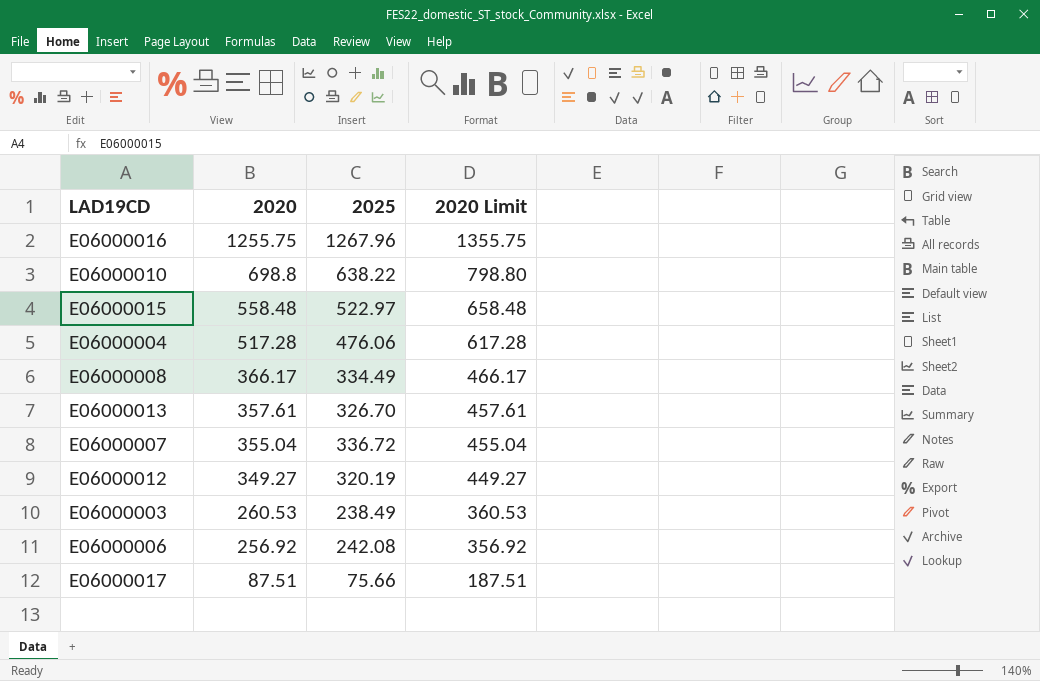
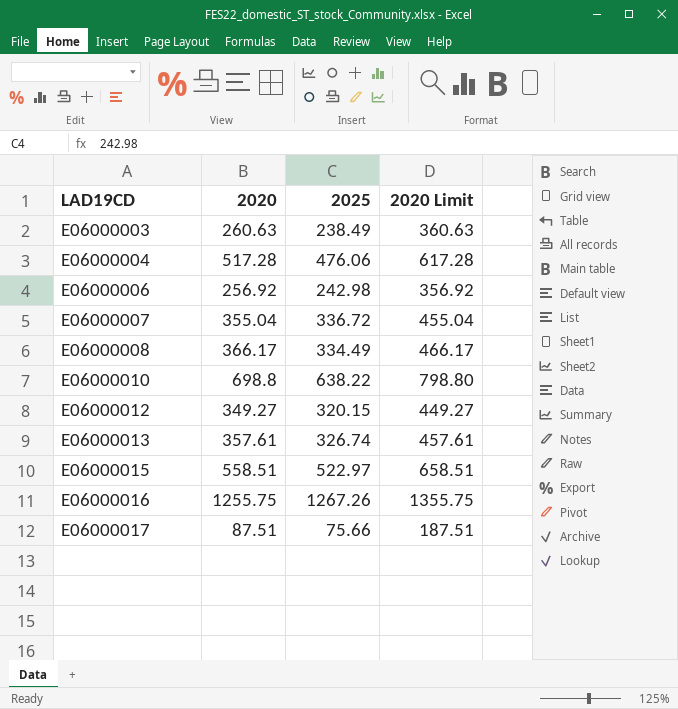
row order: 2020 descending -> LAD19CD ascending
E06000003 | 2020: 260.53 -> 260.63
E06000003 | 2020 Limit: 360.53 -> 360.63
E06000006 | 2025: 242.08 -> 242.98
E06000012 | 2025: 320.19 -> 320.15
E06000013 | 2025: 326.70 -> 326.74
E06000015 | 2020: 558.48 -> 558.51
E06000015 | 2020 Limit: 658.48 -> 658.51
E06000016 | 2025: 1267.96 -> 1267.26

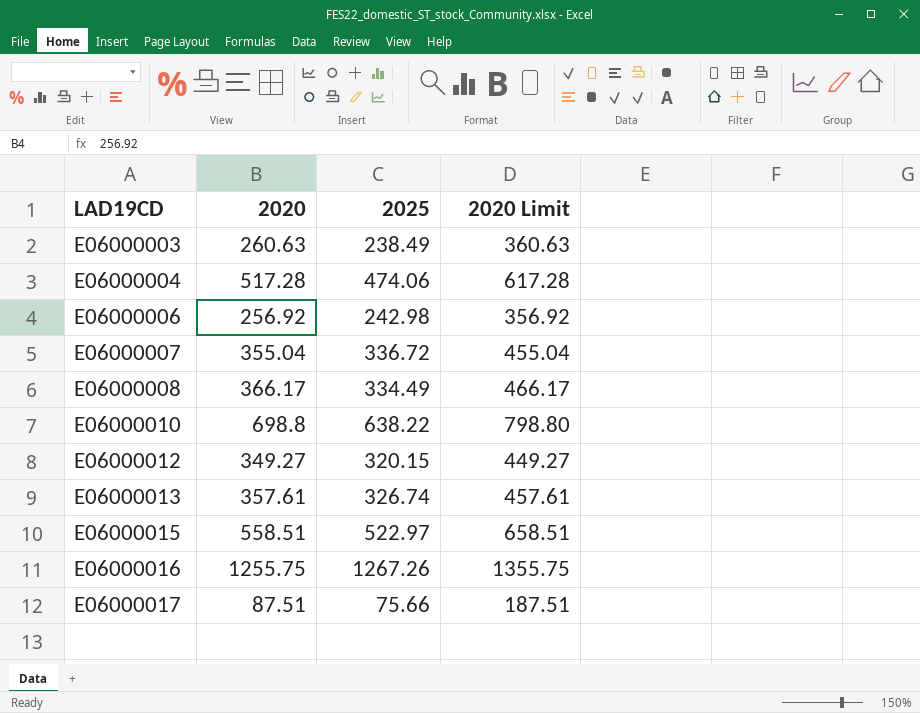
E06000004 | 2025: 476.06 -> 474.06

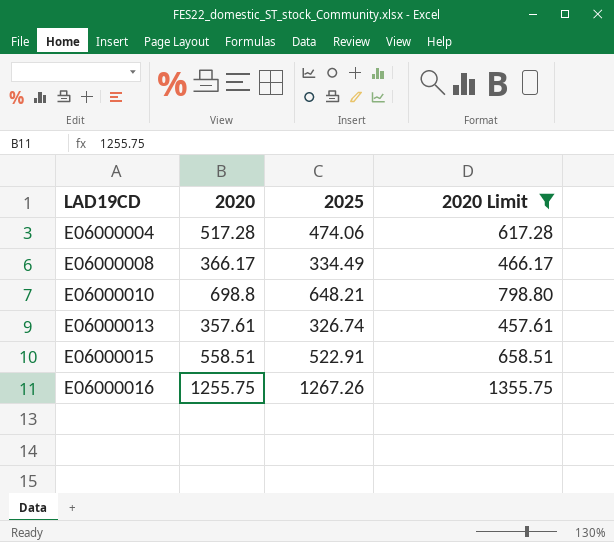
filter: none -> 2020 Limit >= 457.61
E06000010 | 2025: 638.22 -> 648.21
E06000015 | 2025: 522.97 -> 522.91

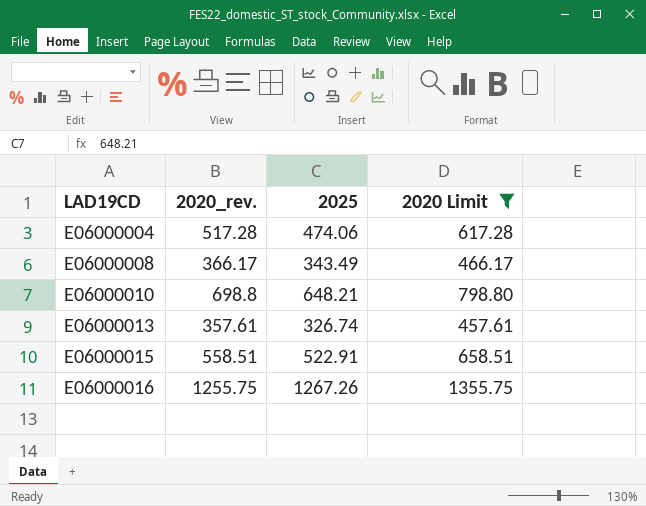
column name: 2020 -> 2020_rev.
E06000008 | 2025: 334.49 -> 343.49

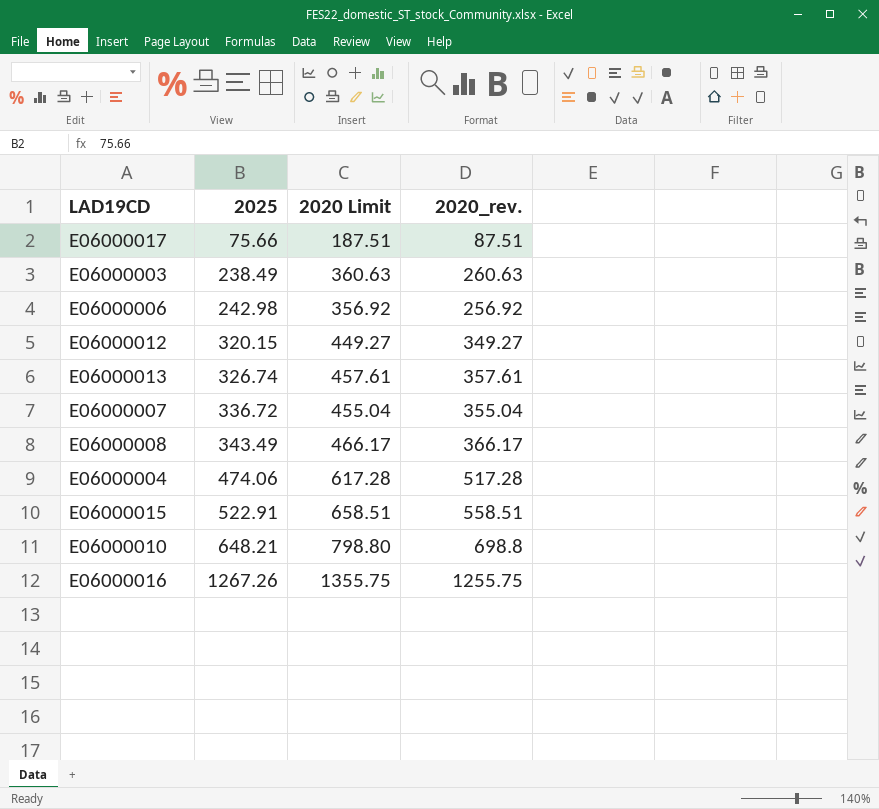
filter: 2020 Limit >= 457.61 -> none
row order: LAD19CD ascending -> 2025 ascending
column 2020_rev. | position: 2 -> 4

